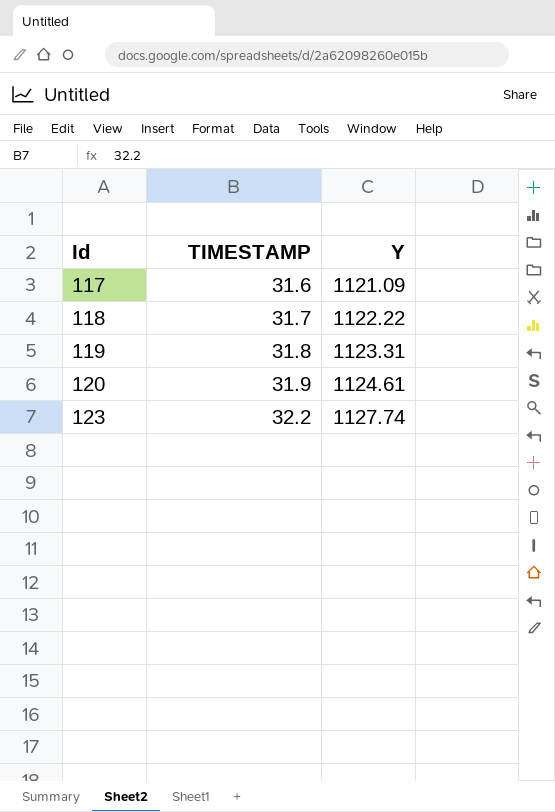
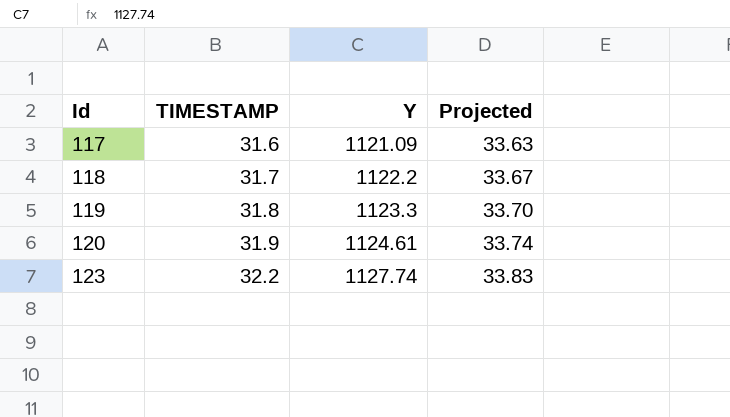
column Projected | formula: none -> [Y] * 0.03
118 | Y: 1122.22 -> 1122.2
119 | Y: 1123.31 -> 1123.3

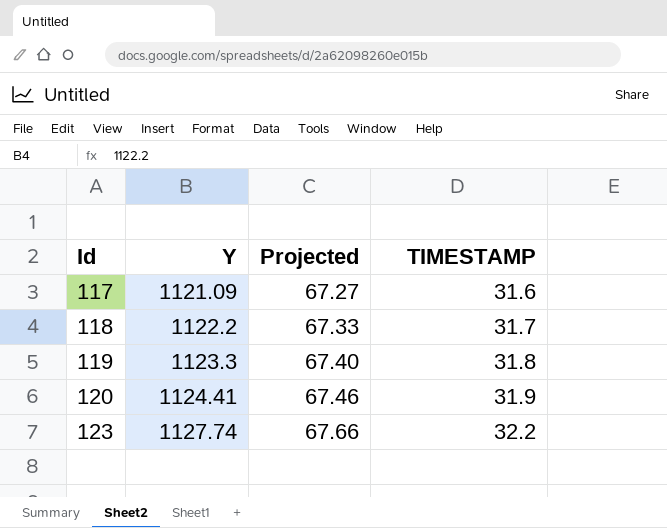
column Projected | formula: [Y] * 0.03 -> [Y] * 0.06
column TIMESTAMP | position: 2 -> 4
120 | Y: 1124.61 -> 1124.41

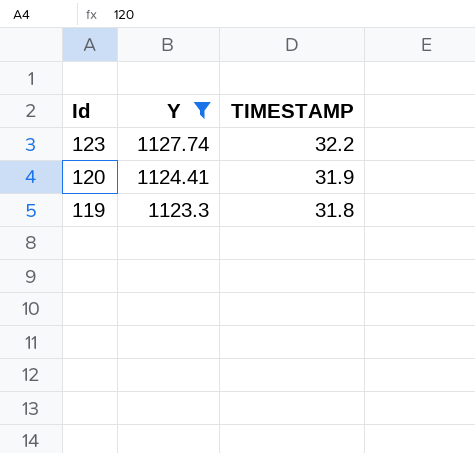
filter: none -> Y >= 1123.3
row order: Id ascending -> Id descending
column Projected | formula: [Y] * 0.06 -> none

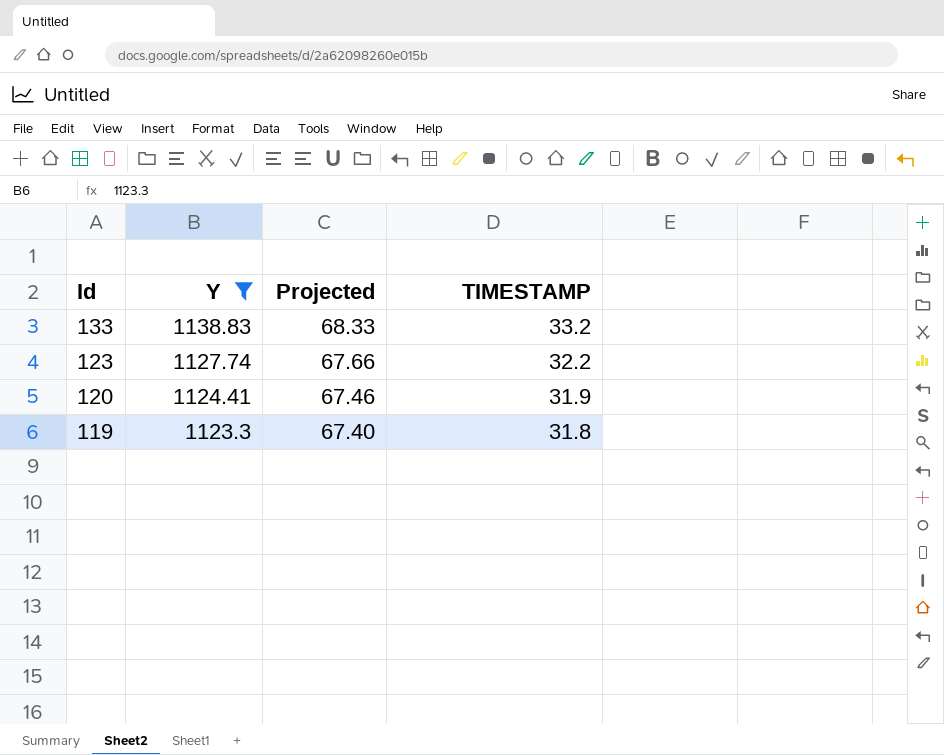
column Projected | formula: none -> [Y] * 0.06
row 133: none -> 1138.83 | 68.33 | 33.2

